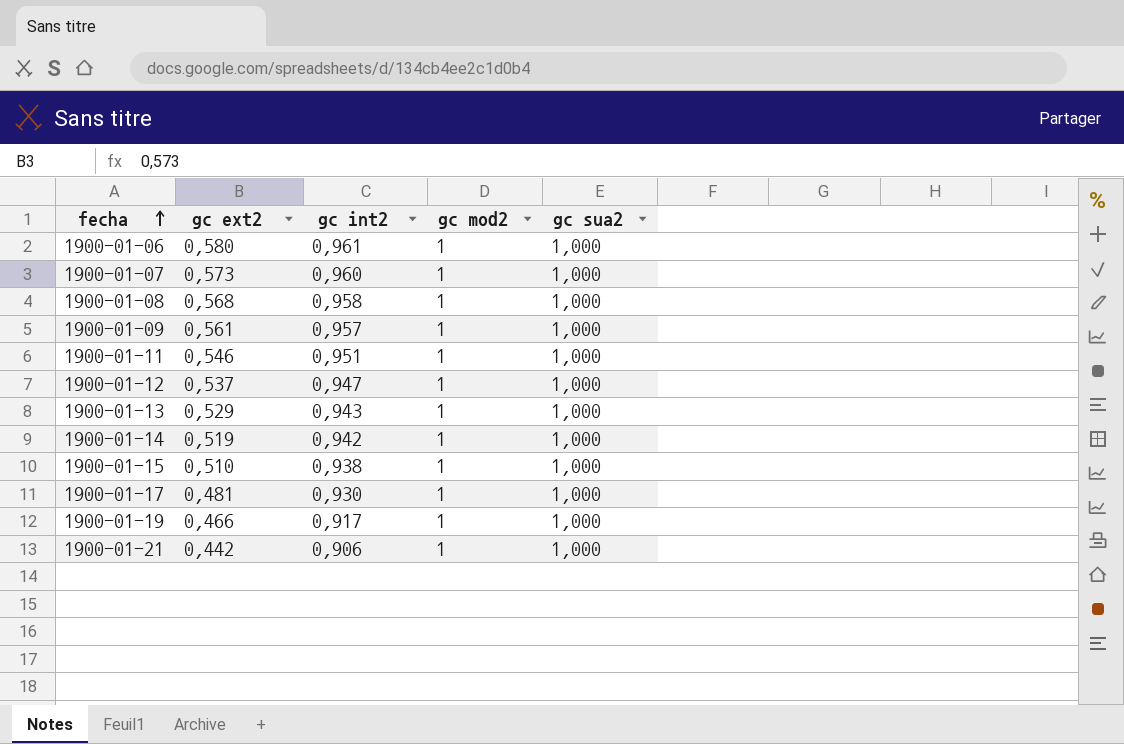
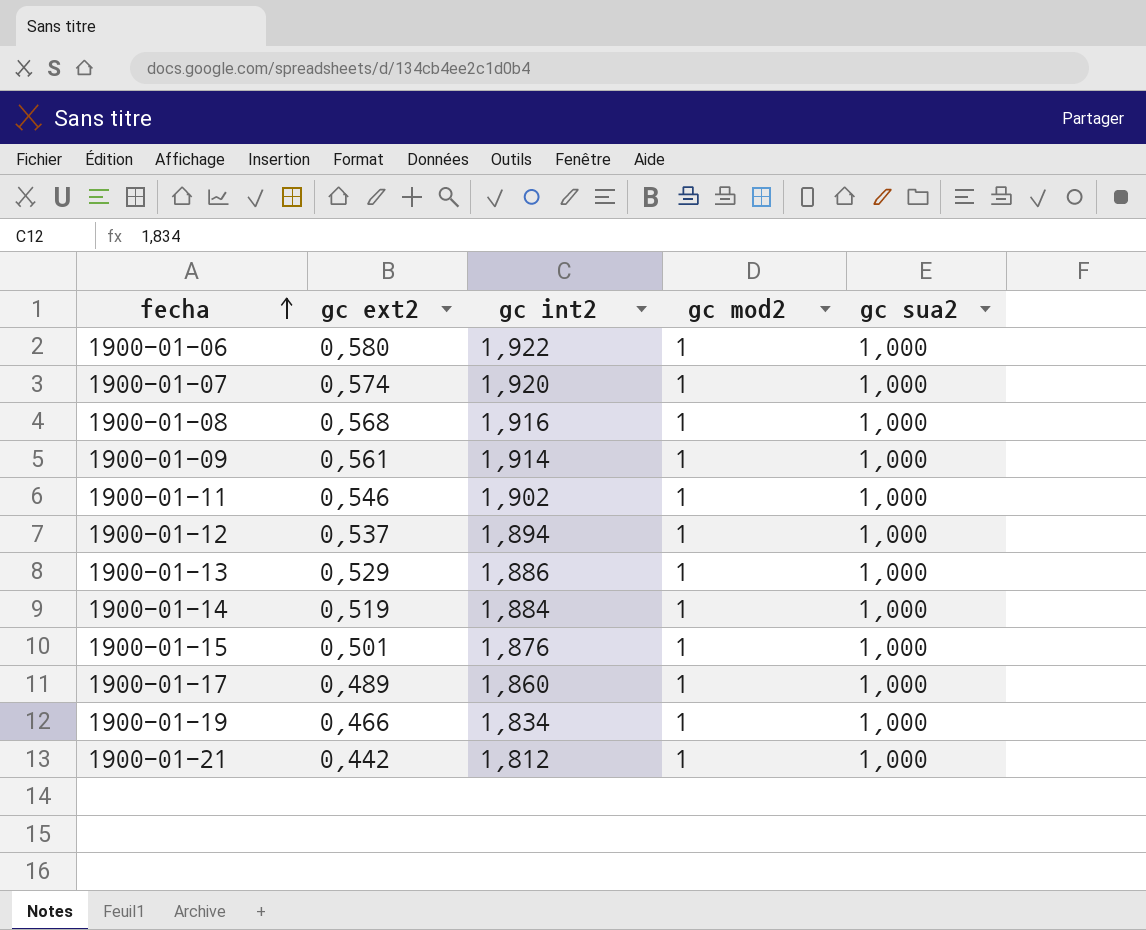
1900-01-06 | gc int2: 0,961 -> 1,922
1900-01-07 | gc ext2: 0,573 -> 0,574
1900-01-07 | gc int2: 0,960 -> 1,920
1900-01-08 | gc int2: 0,958 -> 1,916
1900-01-09 | gc int2: 0,957 -> 1,914
1900-01-11 | gc int2: 0,951 -> 1,902
1900-01-12 | gc int2: 0,947 -> 1,894
1900-01-13 | gc int2: 0,943 -> 1,886
1900-01-14 | gc int2: 0,942 -> 1,884
1900-01-15 | gc ext2: 0,510 -> 0,501
1900-01-15 | gc int2: 0,938 -> 1,876
1900-01-17 | gc ext2: 0,481 -> 0,489
1900-01-17 | gc int2: 0,930 -> 1,860
1900-01-19 | gc int2: 0,917 -> 1,834
1900-01-21 | gc int2: 0,906 -> 1,812

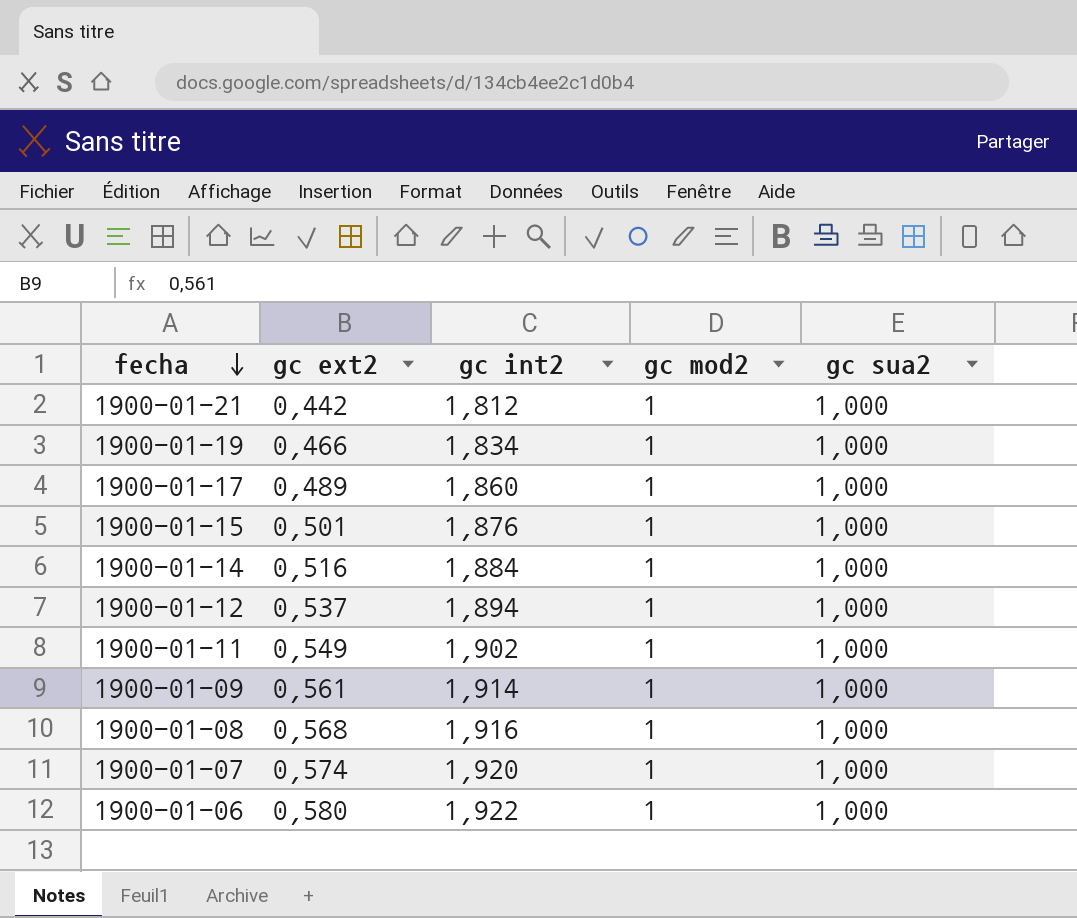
row order: fecha ascending -> fecha descending
row 1900-01-13: 0,529 | 1,886 | 1 | 1,000 -> none
1900-01-14 | gc ext2: 0,519 -> 0,516
1900-01-11 | gc ext2: 0,546 -> 0,549

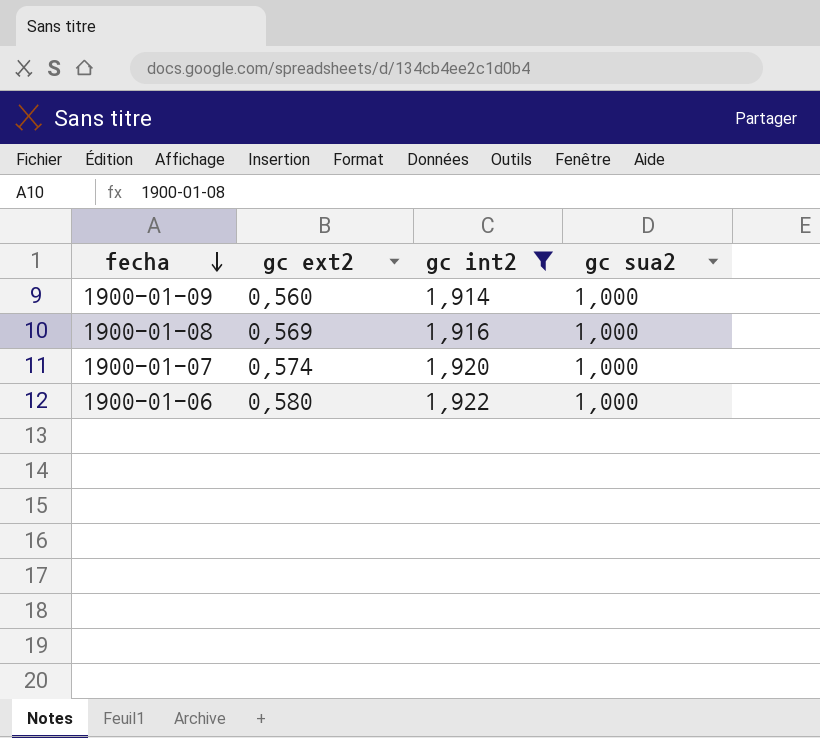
filter: none -> gc int2 >= 1,914
column gc mod2 | position: 4 -> none
1900-01-09 | gc ext2: 0,561 -> 0,560
1900-01-08 | gc ext2: 0,568 -> 0,569

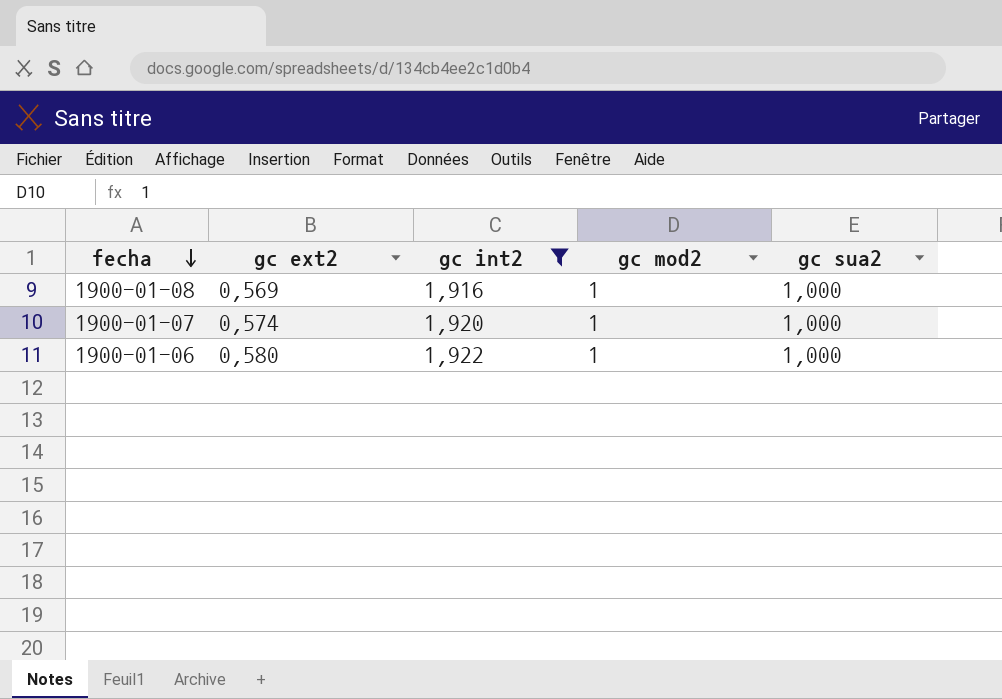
column gc mod2 | position: none -> 4
row 1900-01-09: 0,560 | 1,914 | 1,000 -> none

